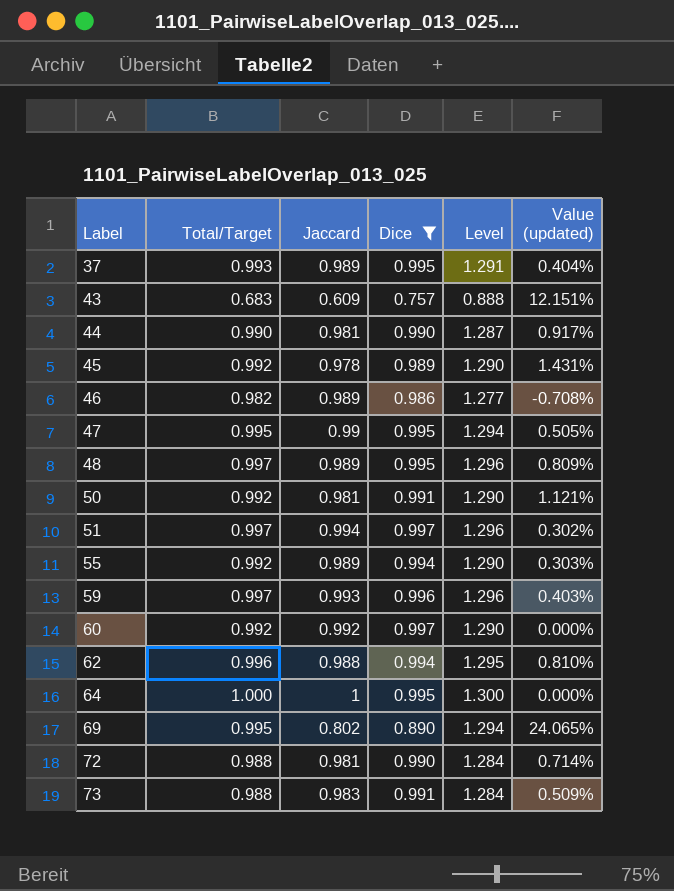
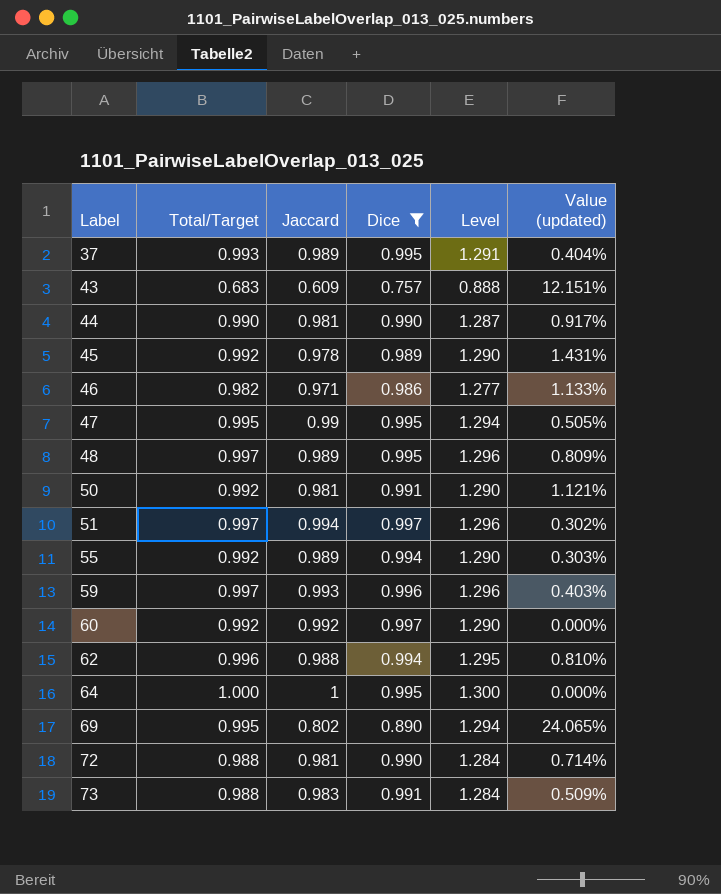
46 | Jaccard: 0.989 -> 0.971
46 | Value (updated): -0.708% -> 1.133%

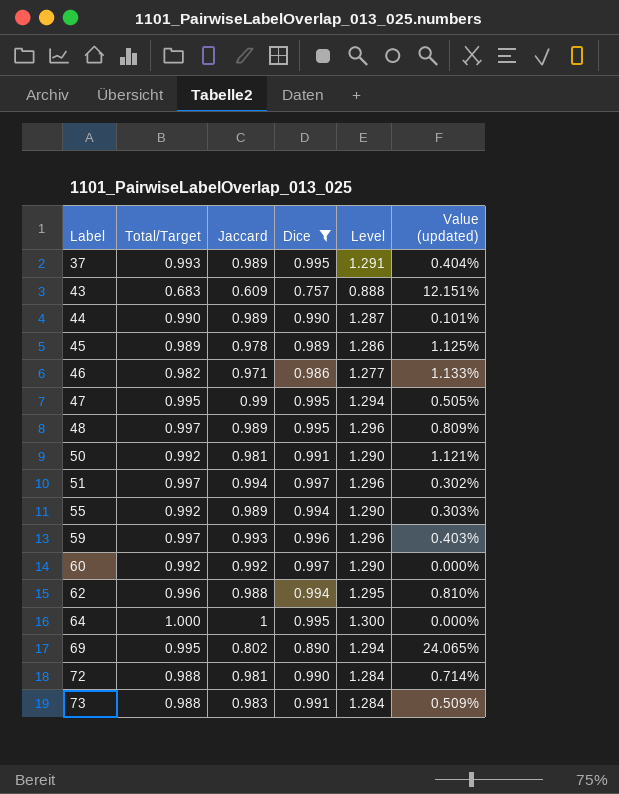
44 | Jaccard: 0.981 -> 0.989
44 | Value (updated): 0.917% -> 0.101%
45 | Total/Target: 0.992 -> 0.989
45 | Level: 1.290 -> 1.286
45 | Value (updated): 1.431% -> 1.125%

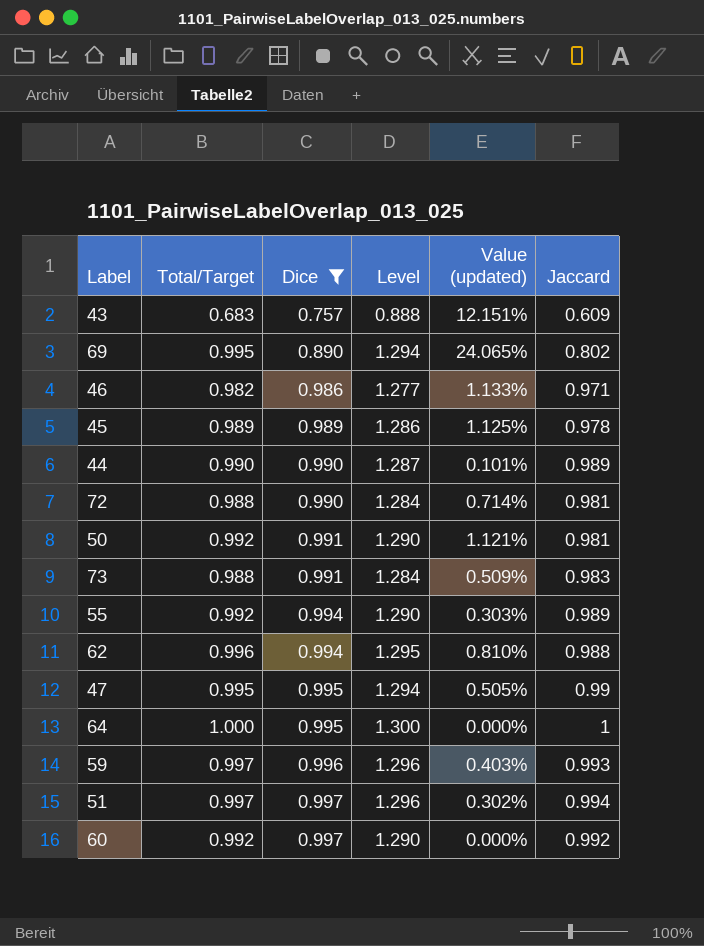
row order: Label ascending -> Dice ascending
column Jaccard | position: 3 -> 6
row 37: 0.993 | 0.989 | 0.995 | 1.291 | 0.404% -> none
row 48: 0.997 | 0.989 | 0.995 | 1.296 | 0.809% -> none

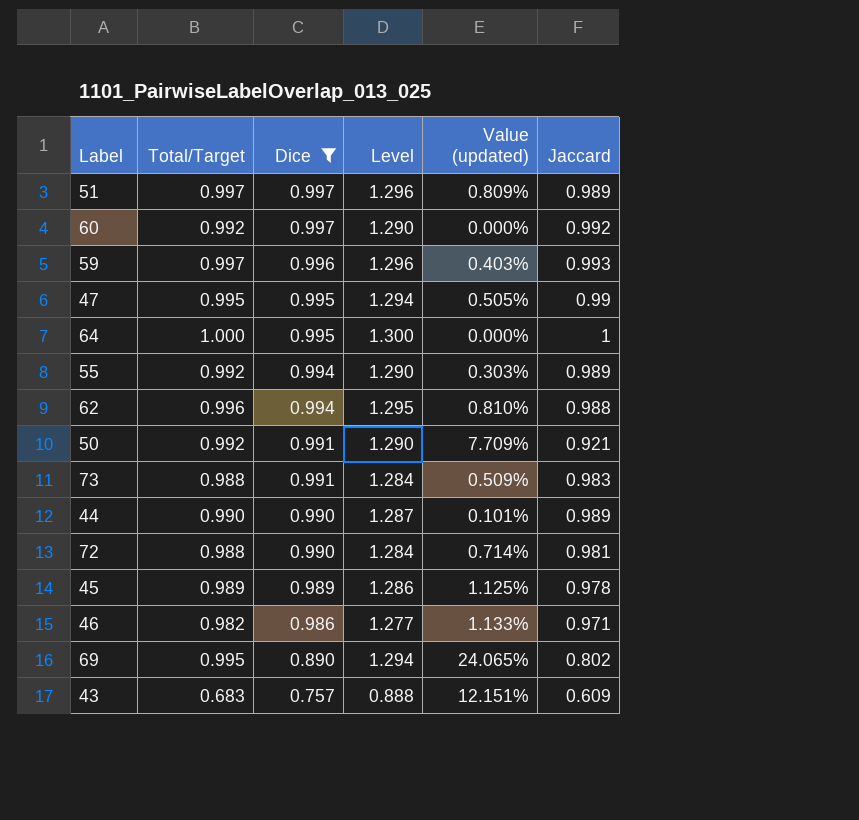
row order: Dice ascending -> Dice descending
51 | Value (updated): 0.302% -> 0.809%
51 | Jaccard: 0.994 -> 0.989
50 | Value (updated): 1.121% -> 7.709%
50 | Jaccard: 0.981 -> 0.921

